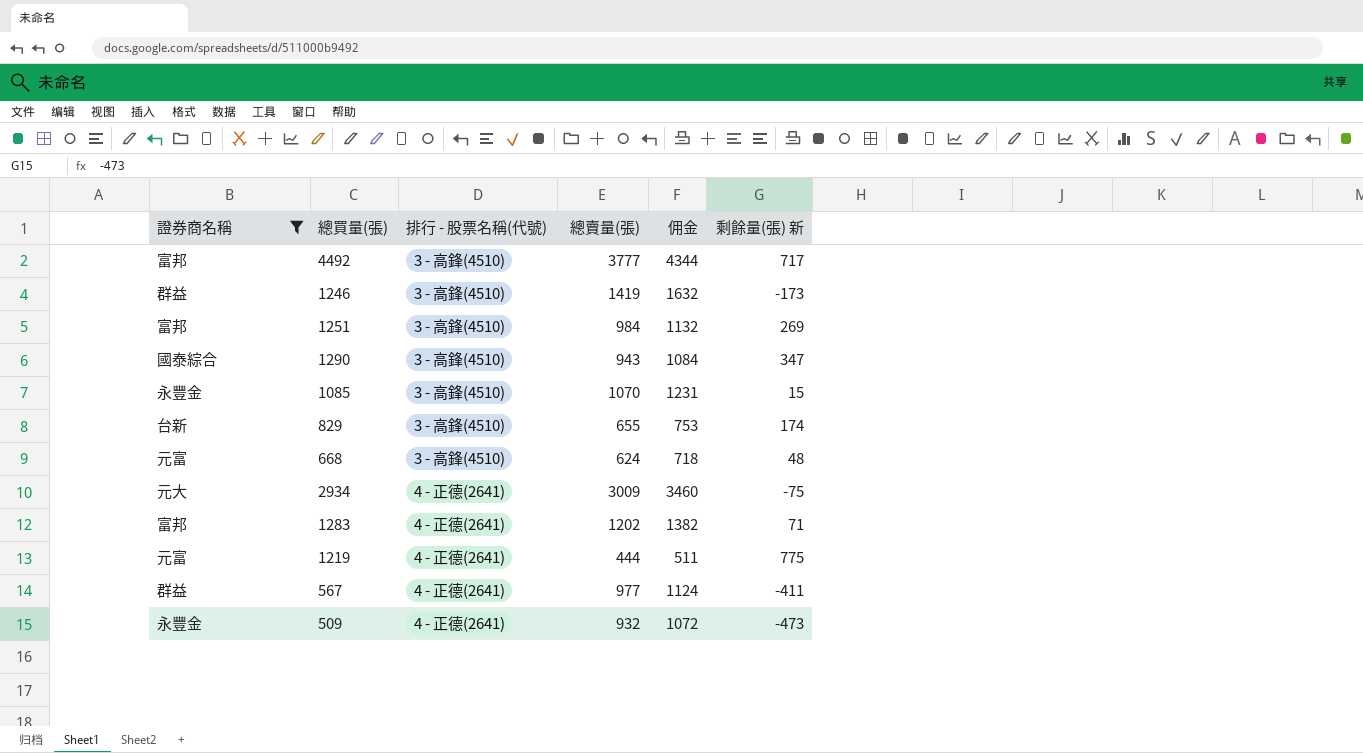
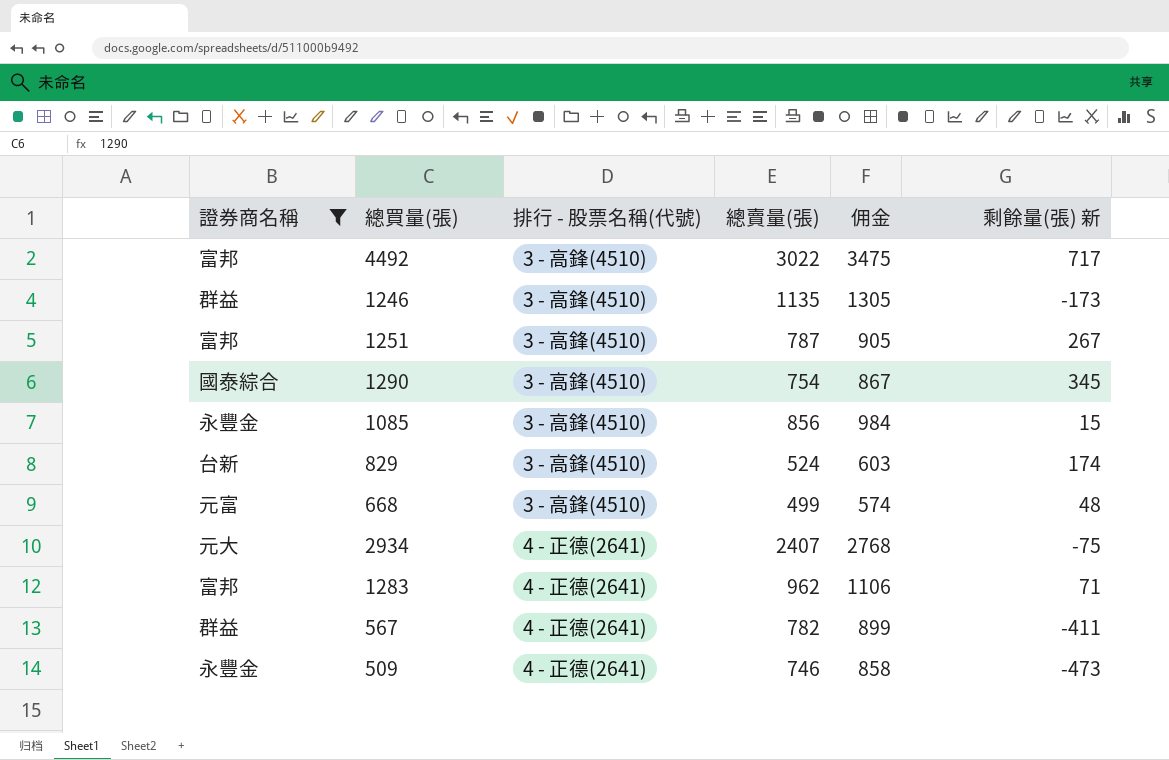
row 1219: 元富 | 4 - 正德(2641) | 444 | 511 | 775 -> none
4492 | 總賣量(張): 3777 -> 3022
4492 | 佣金: 4344 -> 3475
1246 | 總賣量(張): 1419 -> 1135
1246 | 佣金: 1632 -> 1305
1251 | 總賣量(張): 984 -> 787
1251 | 佣金: 1132 -> 905
1251 | 剩餘量(張) 新: 269 -> 267
1290 | 總賣量(張): 943 -> 754
1290 | 佣金: 1084 -> 867
1290 | 剩餘量(張) 新: 347 -> 345
1085 | 總賣量(張): 1070 -> 856
1085 | 佣金: 1231 -> 984
829 | 總賣量(張): 655 -> 524
829 | 佣金: 753 -> 603
668 | 總賣量(張): 624 -> 499
668 | 佣金: 718 -> 574
2934 | 總賣量(張): 3009 -> 2407
2934 | 佣金: 3460 -> 2768
1283 | 總賣量(張): 1202 -> 962
1283 | 佣金: 1382 -> 1106
567 | 總賣量(張): 977 -> 782
567 | 佣金: 1124 -> 899
509 | 總賣量(張): 932 -> 746
509 | 佣金: 1072 -> 858

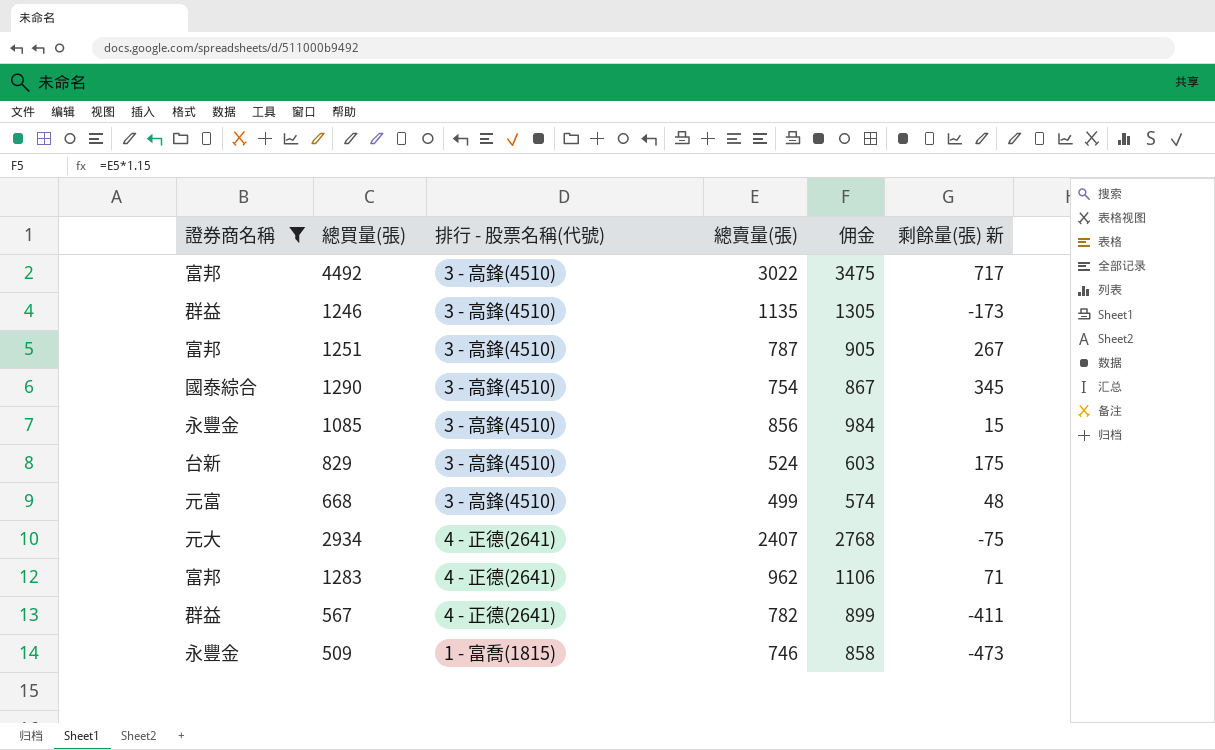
829 | 剩餘量(張) 新: 174 -> 175
509 | 排行 - 股票名稱(代號): 4 - 正德(2641) -> 1 - 富喬(1815)

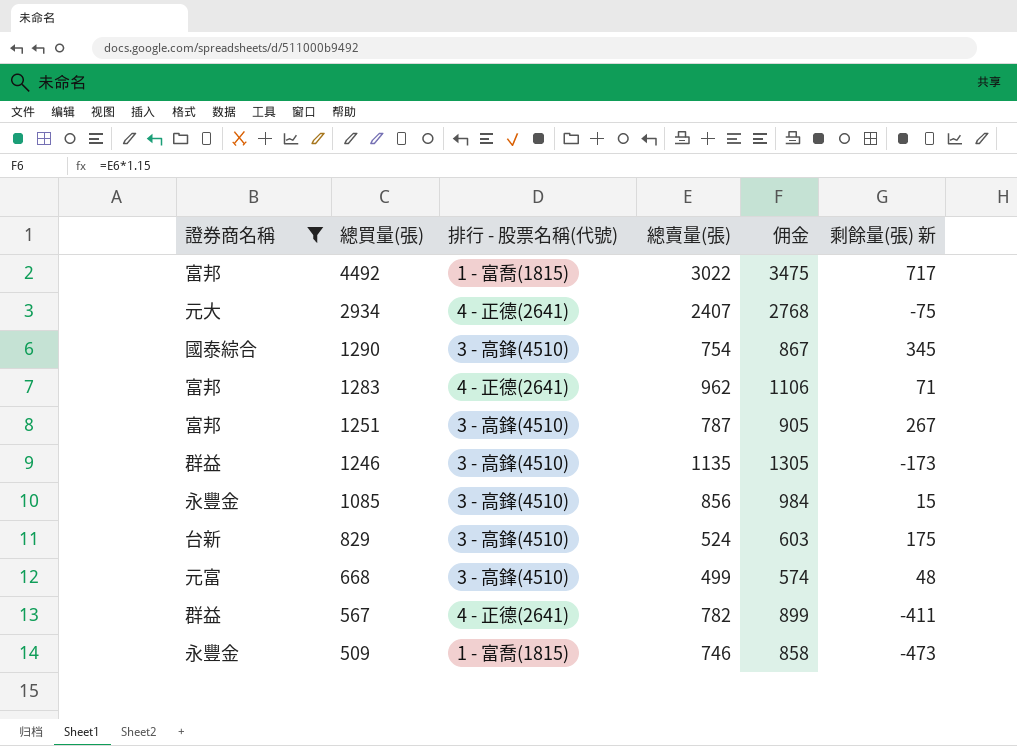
row order: none -> 總買量(張) descending
4492 | 排行 - 股票名稱(代號): 3 - 高鋒(4510) -> 1 - 富喬(1815)

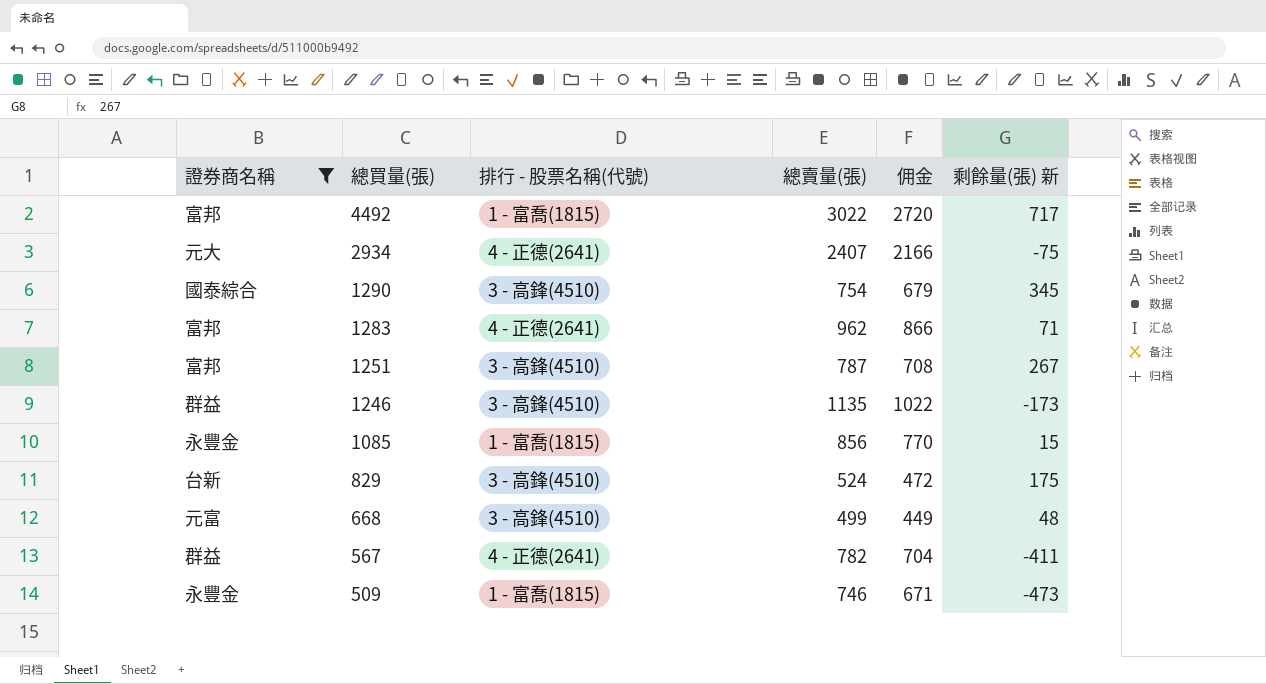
column 佣金 | formula: [總賣量(張)] * 1.15 -> [總賣量(張)] * 0.9
1085 | 排行 - 股票名稱(代號): 3 - 高鋒(4510) -> 1 - 富喬(1815)

